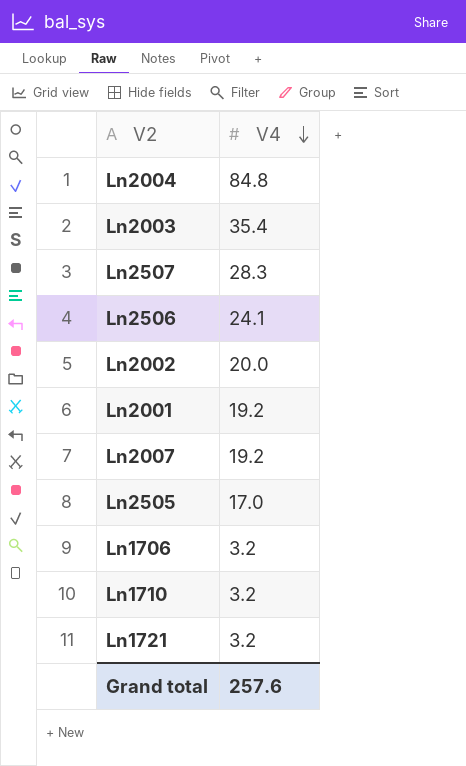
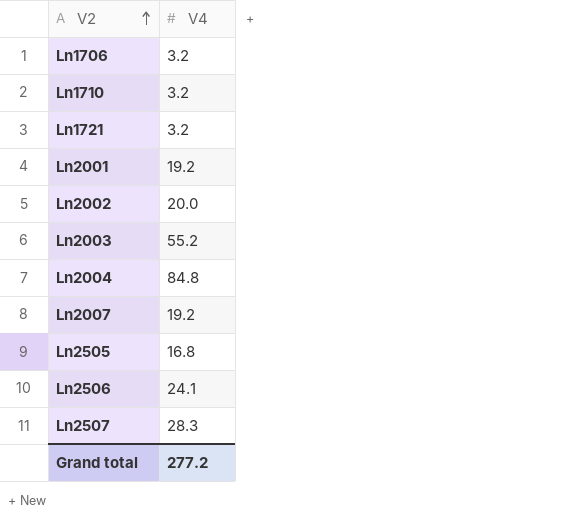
row order: V4 descending -> V2 ascending
Ln2003 | V4: 35.4 -> 55.2
Ln2505 | V4: 17.0 -> 16.8
Grand total | V4: 257.6 -> 277.2

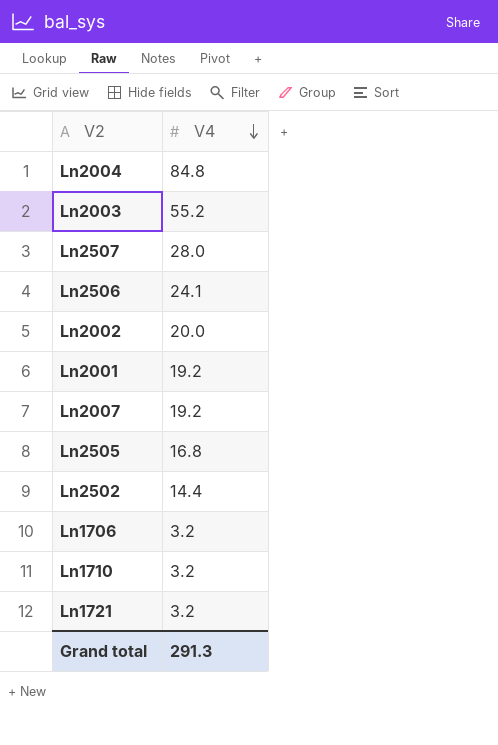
row order: V2 ascending -> V4 descending
Ln2507 | V4: 28.3 -> 28.0
row Ln2502: none -> 14.4
Grand total | V4: 277.2 -> 291.3

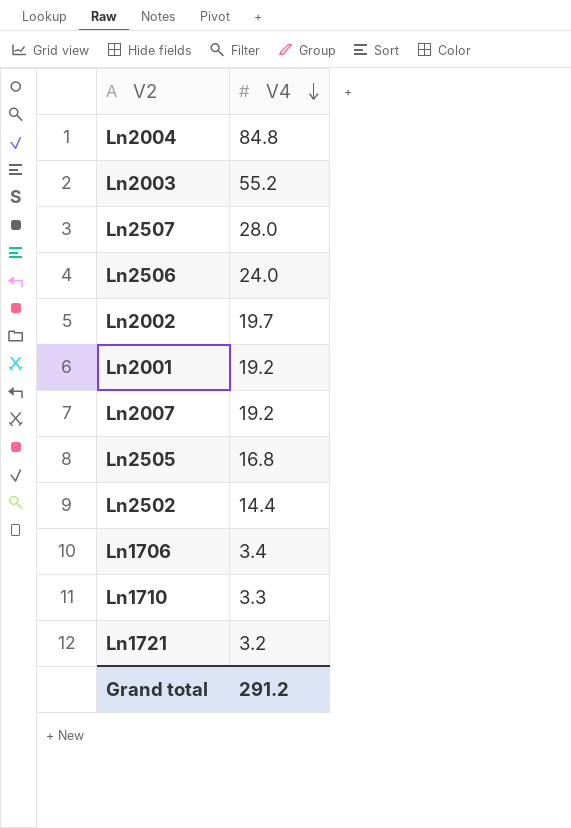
Ln2506 | V4: 24.1 -> 24.0
Ln2002 | V4: 20.0 -> 19.7
Ln1706 | V4: 3.2 -> 3.4
Ln1710 | V4: 3.2 -> 3.3
Grand total | V4: 291.3 -> 291.2

